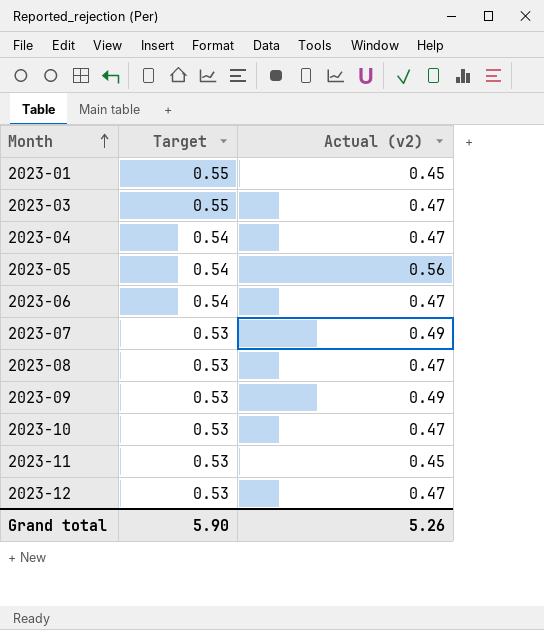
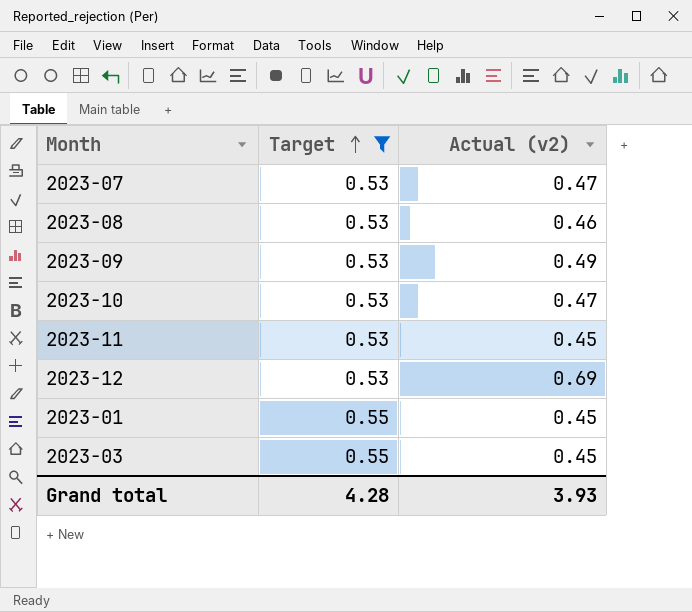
filter: none -> Target != 0.54
row order: Month ascending -> Target ascending
2023-07 | Actual (v2): 0.49 -> 0.47
2023-08 | Actual (v2): 0.47 -> 0.46
2023-12 | Actual (v2): 0.47 -> 0.69
2023-03 | Actual (v2): 0.47 -> 0.45
Grand total | Target: 5.90 -> 4.28
Grand total | Actual (v2): 5.26 -> 3.93

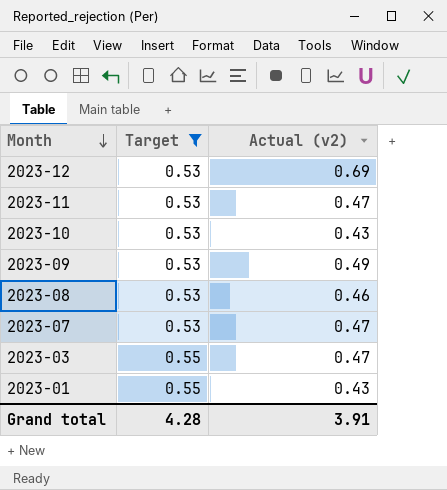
row order: Target ascending -> Month descending
2023-11 | Actual (v2): 0.45 -> 0.47
2023-10 | Actual (v2): 0.47 -> 0.43
2023-03 | Actual (v2): 0.45 -> 0.47
2023-01 | Actual (v2): 0.45 -> 0.43
Grand total | Actual (v2): 3.93 -> 3.91

